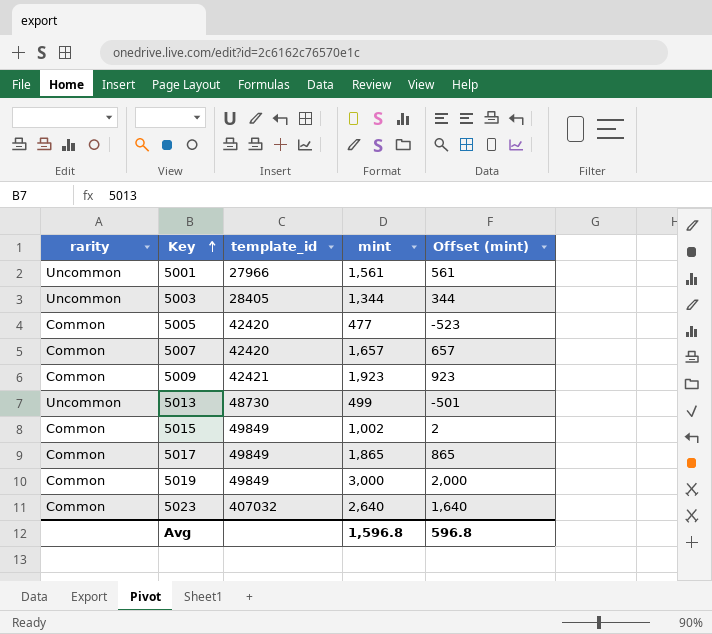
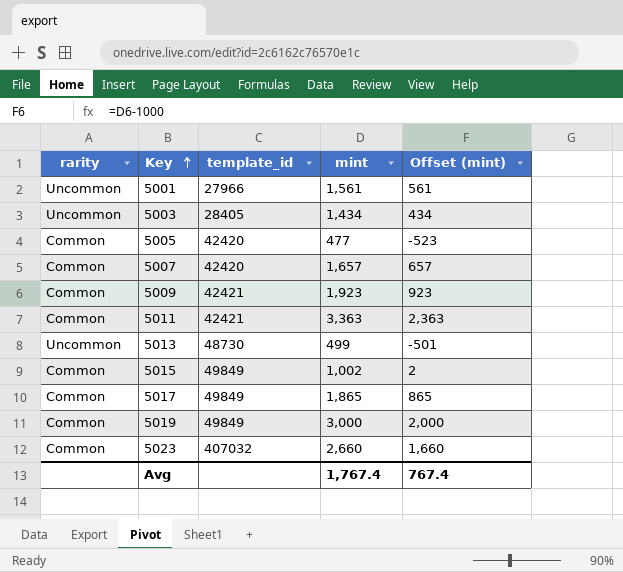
5003 | mint: 1,344 -> 1,434
5003 | Offset (mint): 344 -> 434
row 5011: none -> Common | 42421 | 3,363 | 2,363
5023 | mint: 2,640 -> 2,660
5023 | Offset (mint): 1,640 -> 1,660
Avg | mint: 1,596.8 -> 1,767.4
Avg | Offset (mint): 596.8 -> 767.4

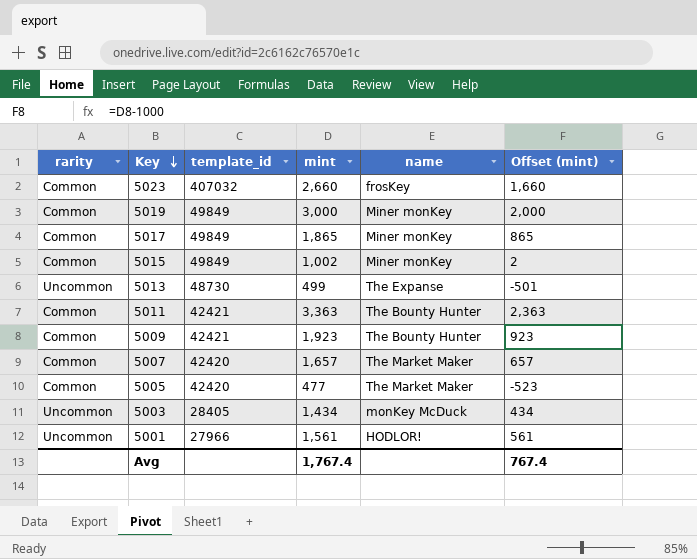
row order: Key ascending -> Key descending
column name | position: none -> 5

